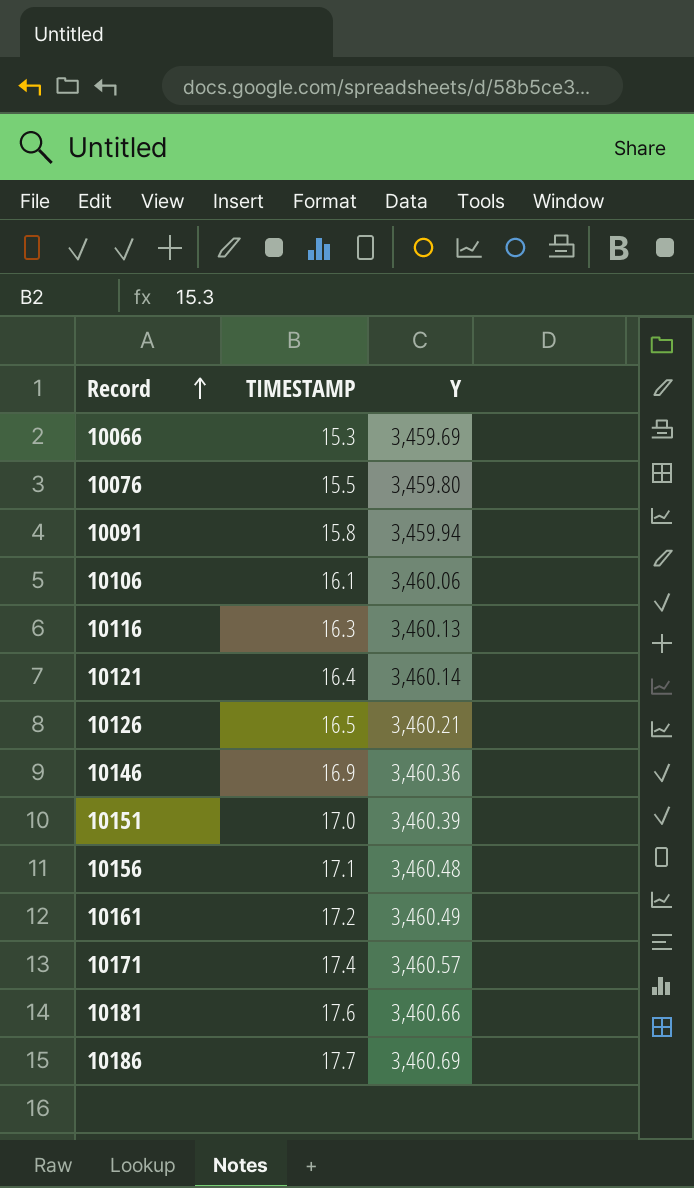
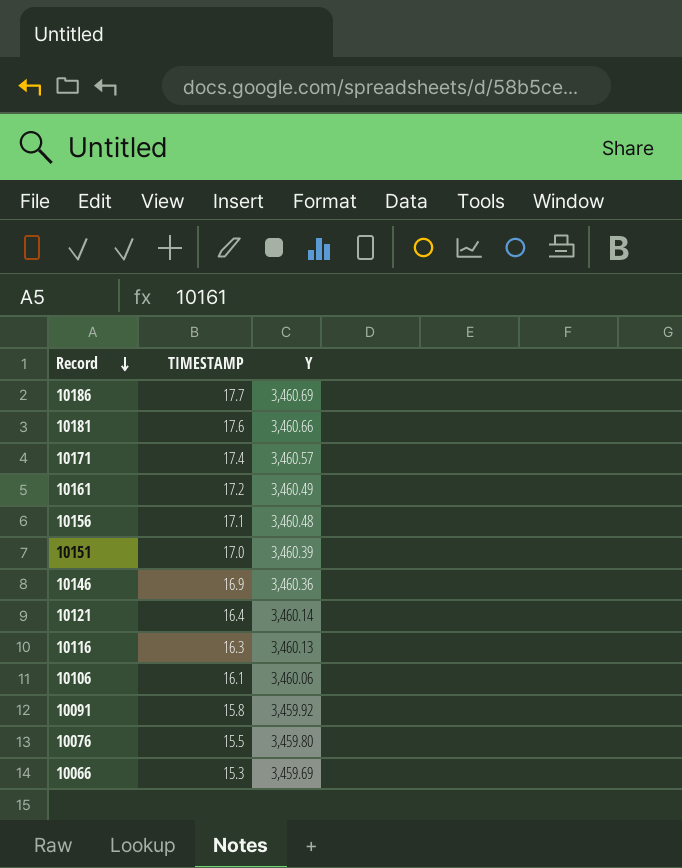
row order: Record ascending -> Record descending
row 10126: 16.5 | 3,460.21 -> none
10091 | Y: 3,459.94 -> 3,459.92

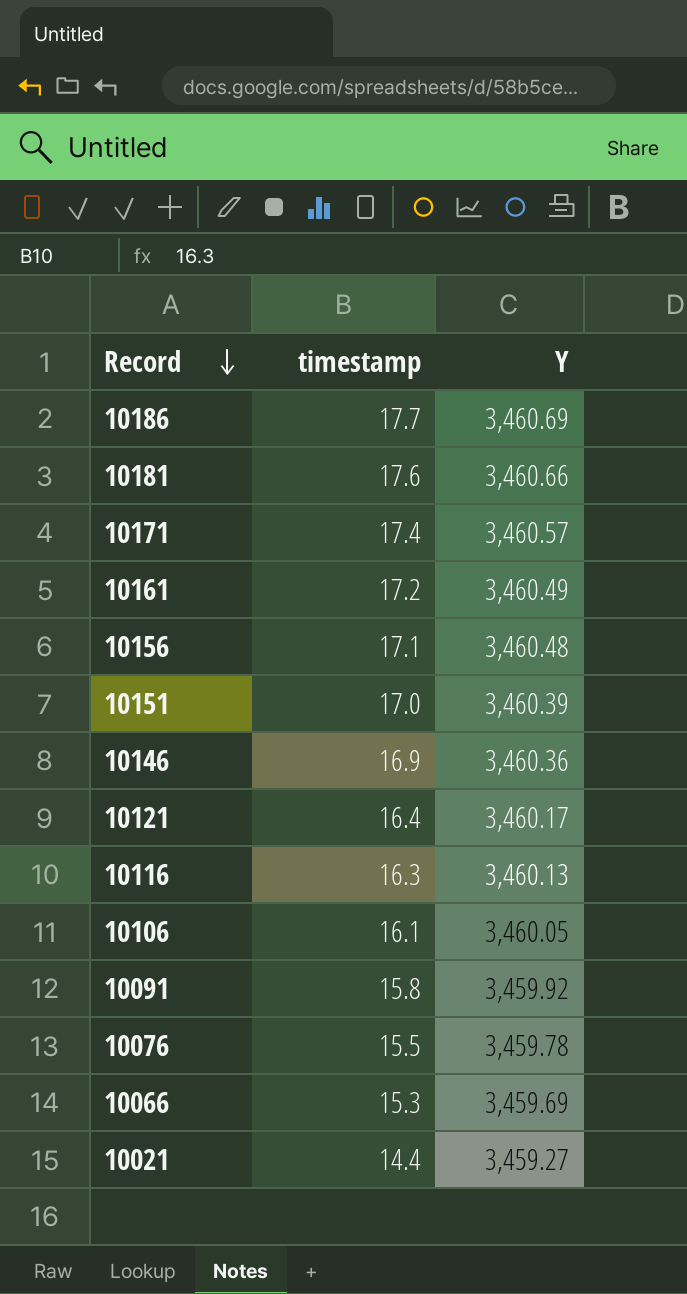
column name: TIMESTAMP -> timestamp
10121 | Y: 3,460.14 -> 3,460.17
10106 | Y: 3,460.06 -> 3,460.05
10076 | Y: 3,459.80 -> 3,459.78
row 10021: none -> 14.4 | 3,459.27

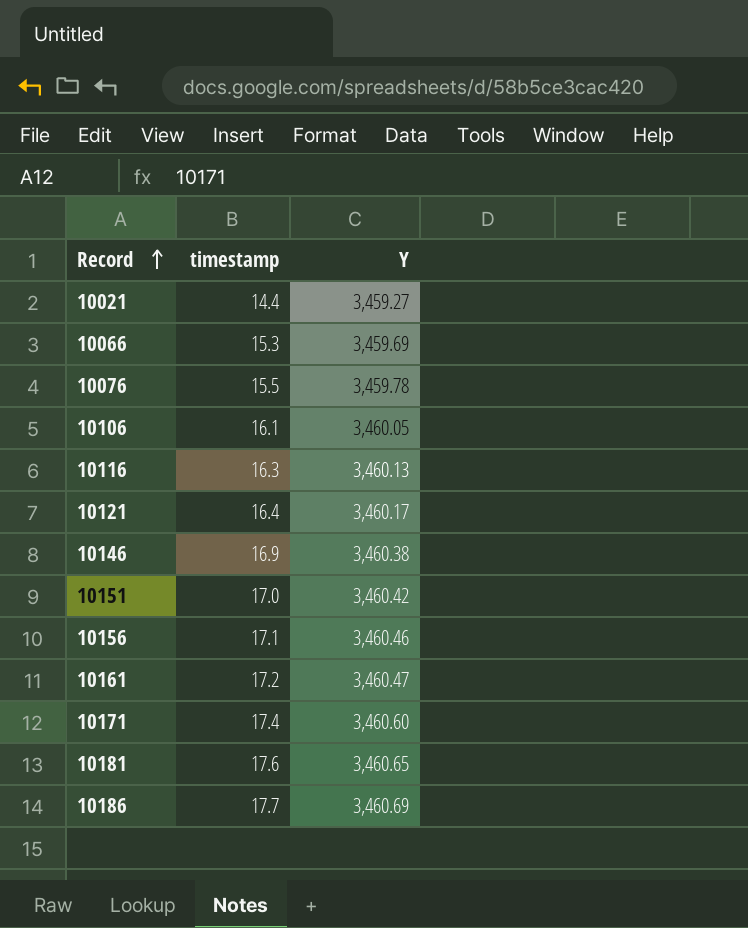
row order: Record descending -> Record ascending
row 10091: 15.8 | 3,459.92 -> none
10146 | Y: 3,460.36 -> 3,460.38
10151 | Y: 3,460.39 -> 3,460.42
10156 | Y: 3,460.48 -> 3,460.46
10161 | Y: 3,460.49 -> 3,460.47
10171 | Y: 3,460.57 -> 3,460.60
10181 | Y: 3,460.66 -> 3,460.65

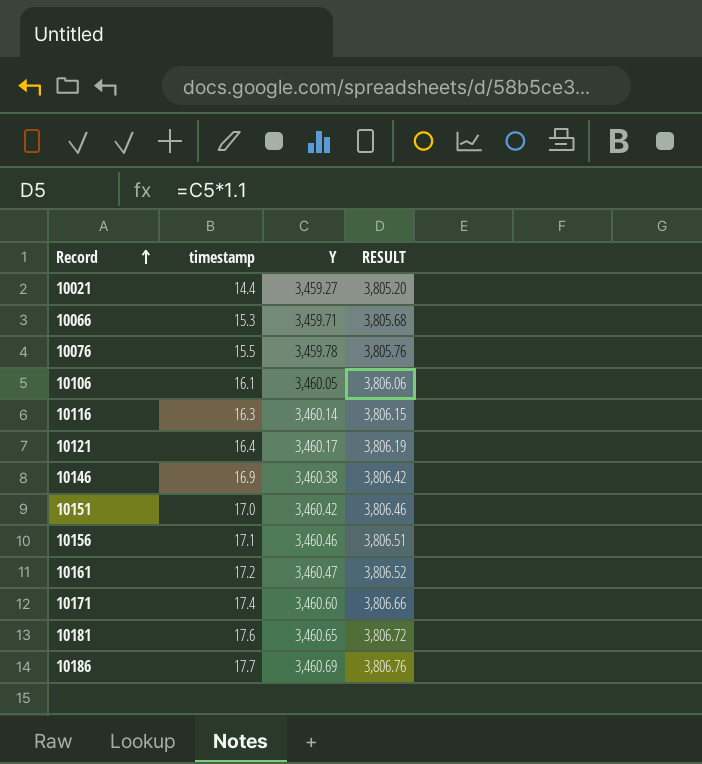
column RESULT | formula: none -> [Y] * 1.1
10066 | Y: 3,459.69 -> 3,459.71
10116 | Y: 3,460.13 -> 3,460.14

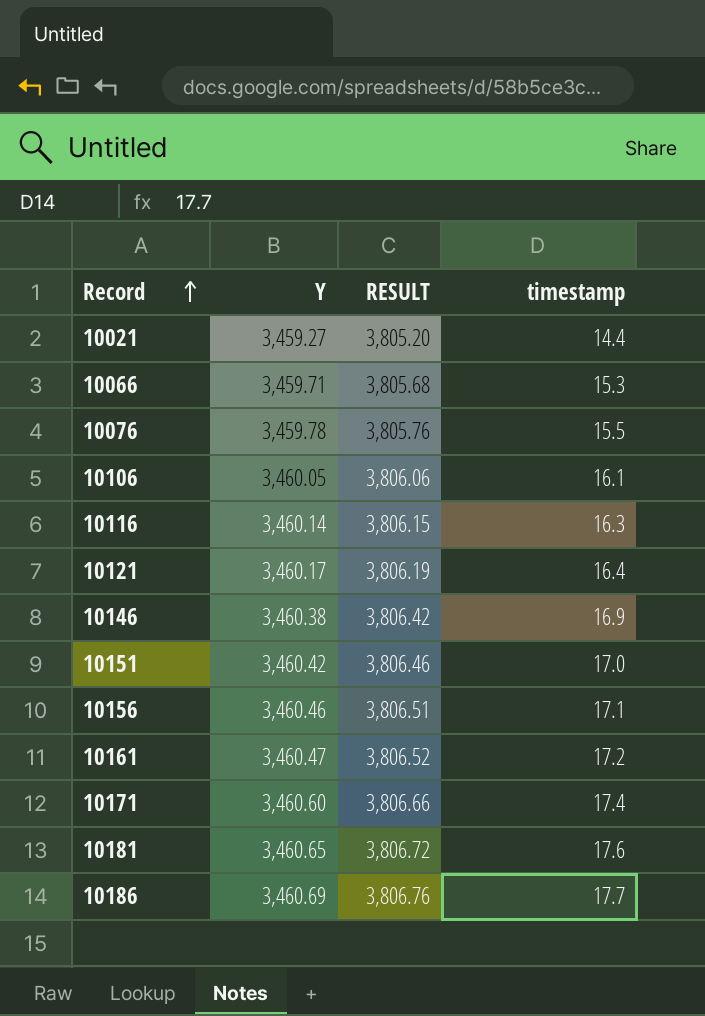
column timestamp | position: 2 -> 4

